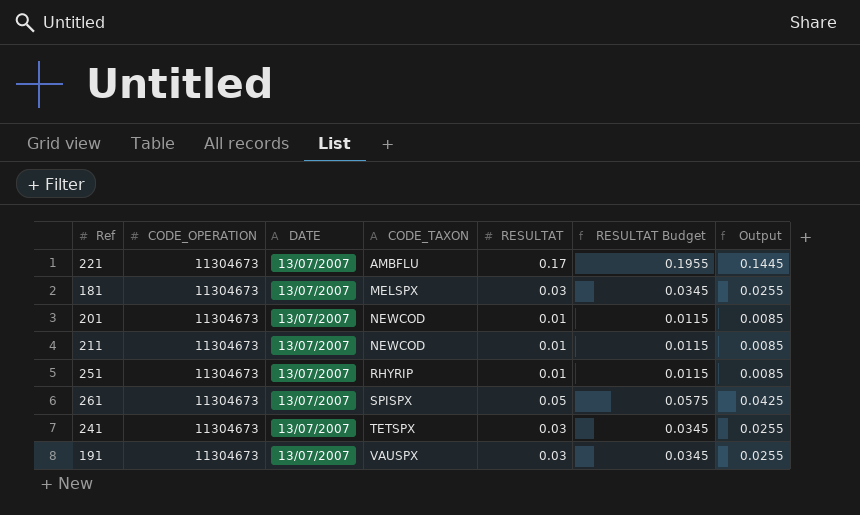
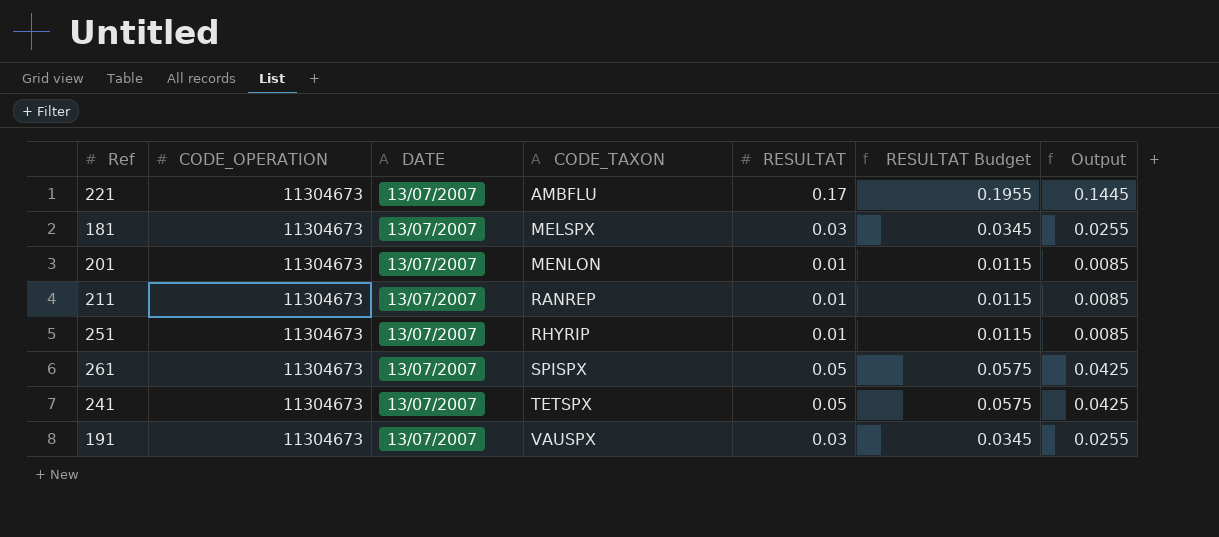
201 | CODE_TAXON: NEWCOD -> MENLON
211 | CODE_TAXON: NEWCOD -> RANREP
241 | RESULTAT: 0.03 -> 0.05
241 | RESULTAT Budget: 0.0345 -> 0.0575
241 | Output: 0.0255 -> 0.0425

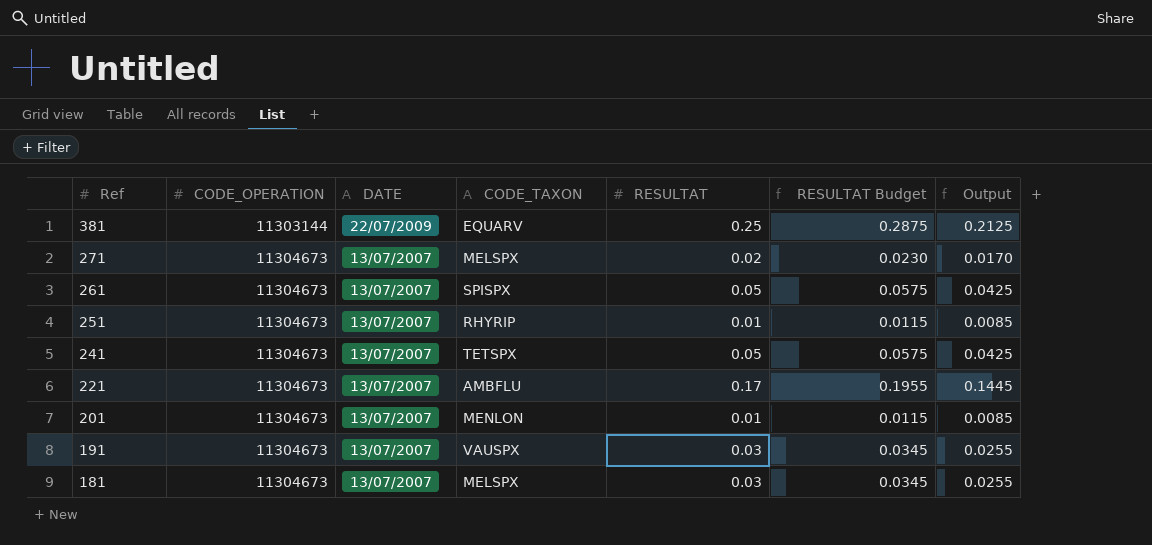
row order: CODE_TAXON ascending -> Ref descending
row 211: 11304673 | 13/07/2007 | RANREP | 0.01 | 0.0115 | 0.0085 -> none
row 381: none -> 11303144 | 22/07/2009 | EQUARV | 0.25 | 0.2875 | 0.2125
row 271: none -> 11304673 | 13/07/2007 | MELSPX | 0.02 | 0.0230 | 0.0170

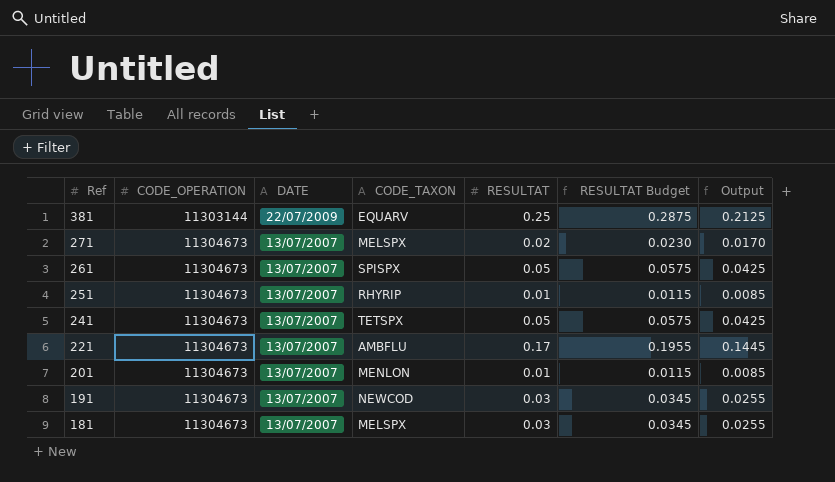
191 | CODE_TAXON: VAUSPX -> NEWCOD

